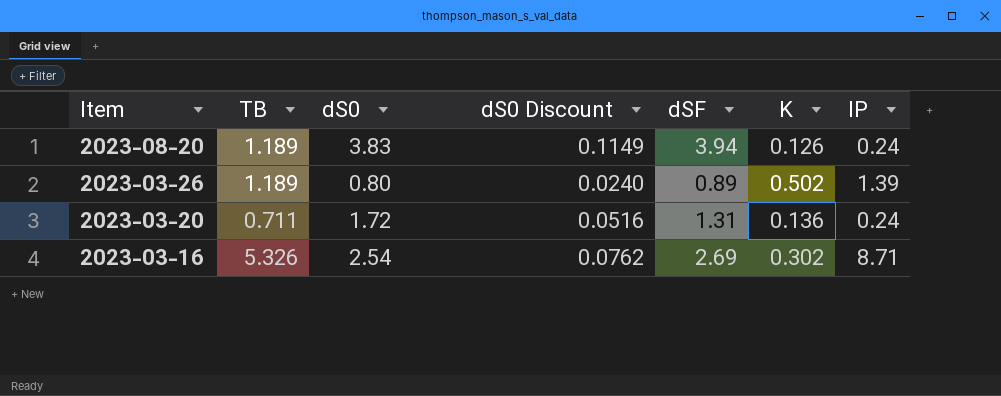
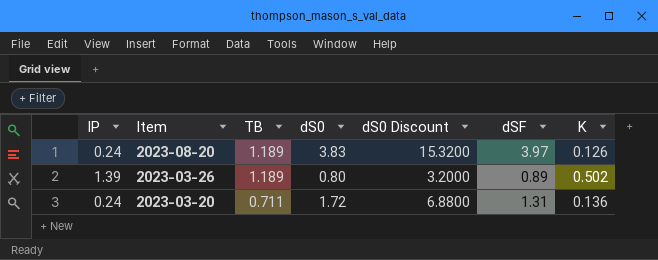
column IP | position: 7 -> 1
column dS0 Discount | formula: [dS0] * 0.03 -> [dS0] * 4
row 2023-03-16: 5.326 | 2.54 | 0.0762 | 2.69 | 0.302 | 8.71 -> none
2023-08-20 | dSF: 3.94 -> 3.97

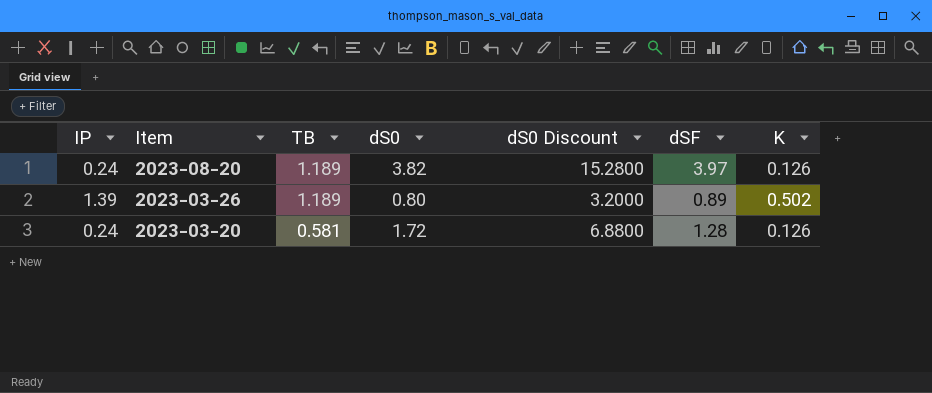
2023-08-20 | dS0: 3.83 -> 3.82
2023-08-20 | dS0 Discount: 15.3200 -> 15.2800
2023-03-20 | TB: 0.711 -> 0.581
2023-03-20 | dSF: 1.31 -> 1.28
2023-03-20 | K: 0.136 -> 0.126

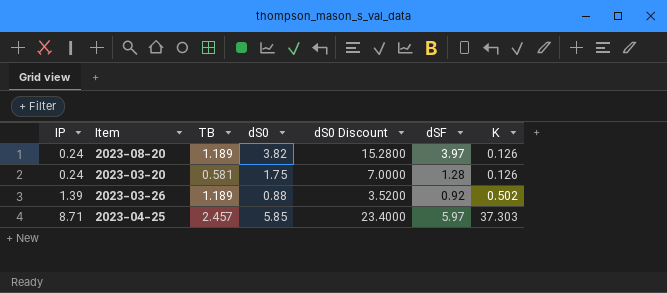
row order: Item descending -> IP ascending
2023-03-20 | dS0: 1.72 -> 1.75
2023-03-20 | dS0 Discount: 6.8800 -> 7.0000
2023-03-26 | dS0: 0.80 -> 0.88
2023-03-26 | dS0 Discount: 3.2000 -> 3.5200
2023-03-26 | dSF: 0.89 -> 0.92
row 2023-04-25: none -> 8.71 | 2.457 | 5.85 | 23.4000 | 5.97 | 37.303

